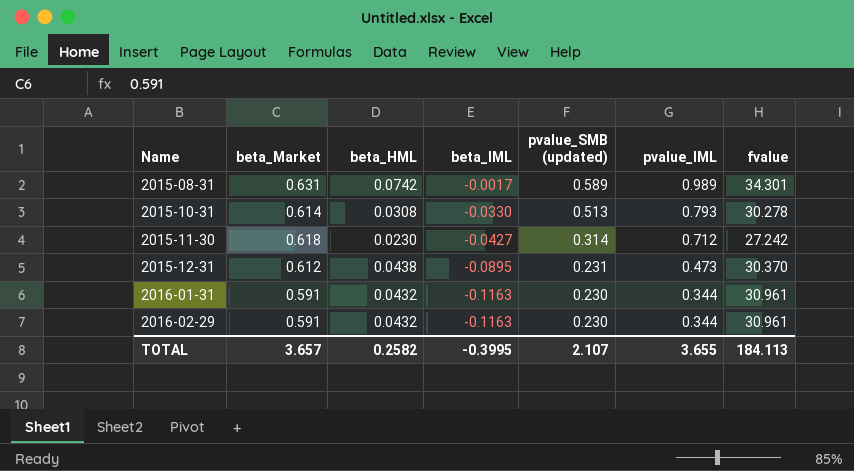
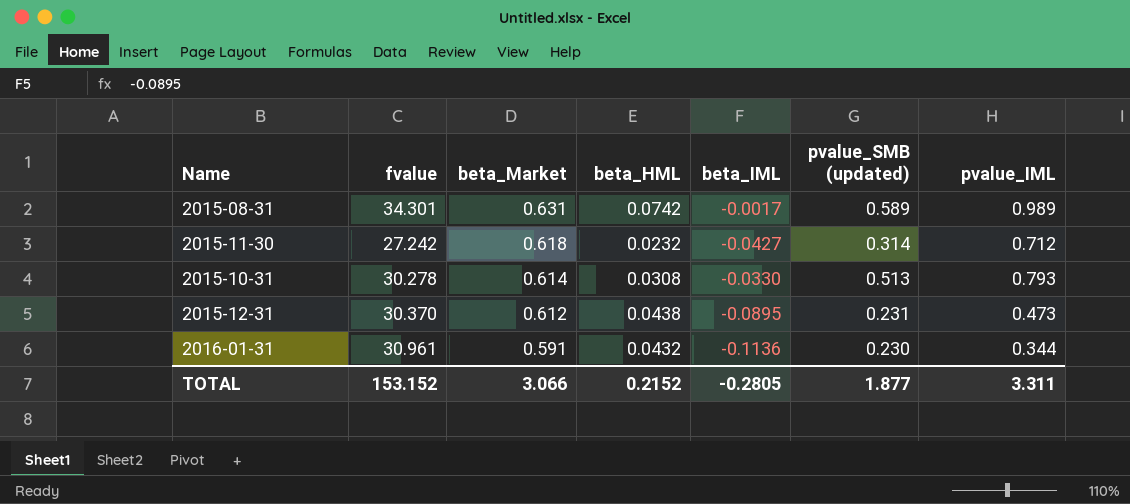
row order: Name ascending -> beta_Market descending
column fvalue | position: 7 -> 2
row 2016-02-29: 0.591 | 0.0432 | -0.1163 | 0.230 | 0.344 | 30.961 -> none
2015-11-30 | beta_HML: 0.0230 -> 0.0232
2016-01-31 | beta_IML: -0.1163 -> -0.1136
TOTAL | fvalue: 184.113 -> 153.152
TOTAL | beta_Market: 3.657 -> 3.066
TOTAL | beta_HML: 0.2582 -> 0.2152
TOTAL | beta_IML: -0.3995 -> -0.2805
TOTAL | pvalue_SMB (updated): 2.107 -> 1.877
TOTAL | pvalue_IML: 3.655 -> 3.311

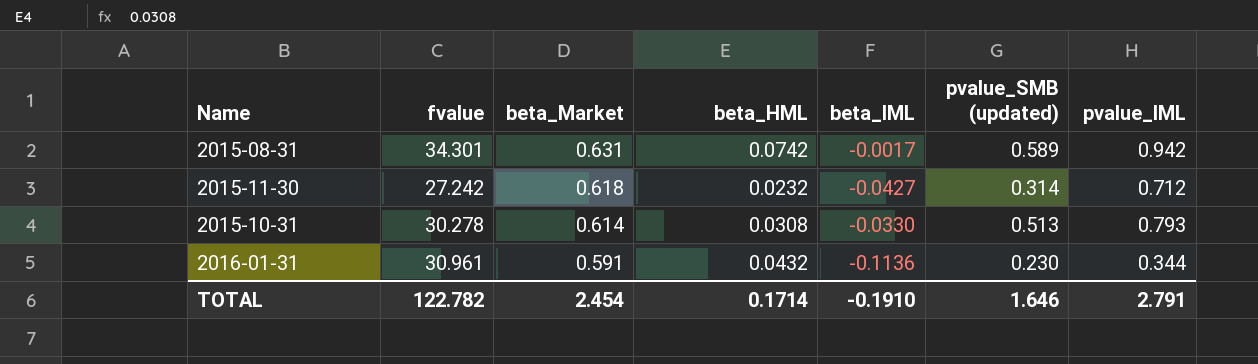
row 2015-12-31: 30.370 | 0.612 | 0.0438 | -0.0895 | 0.231 | 0.473 -> none
2015-08-31 | pvalue_IML: 0.989 -> 0.942
TOTAL | fvalue: 153.152 -> 122.782
TOTAL | beta_Market: 3.066 -> 2.454
TOTAL | beta_HML: 0.2152 -> 0.1714
TOTAL | beta_IML: -0.2805 -> -0.1910
TOTAL | pvalue_SMB (updated): 1.877 -> 1.646
TOTAL | pvalue_IML: 3.311 -> 2.791

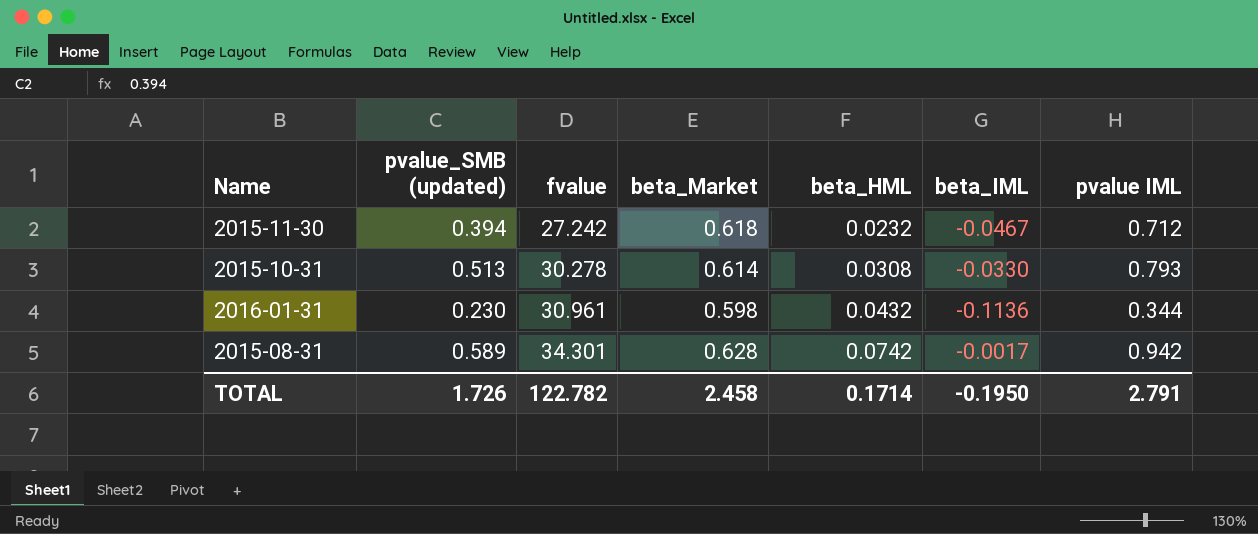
row order: beta_Market descending -> fvalue ascending
column pvalue_SMB (updated) | position: 6 -> 2
column name: pvalue_IML -> pvalue IML
2015-11-30 | pvalue_SMB (updated): 0.314 -> 0.394
2015-11-30 | beta_IML: -0.0427 -> -0.0467
2016-01-31 | beta_Market: 0.591 -> 0.598
2015-08-31 | beta_Market: 0.631 -> 0.628
TOTAL | pvalue_SMB (updated): 1.646 -> 1.726
TOTAL | beta_Market: 2.454 -> 2.458
TOTAL | beta_IML: -0.1910 -> -0.1950

